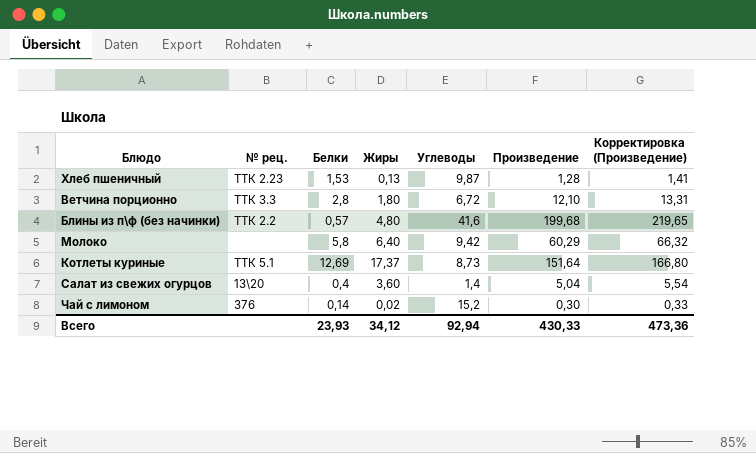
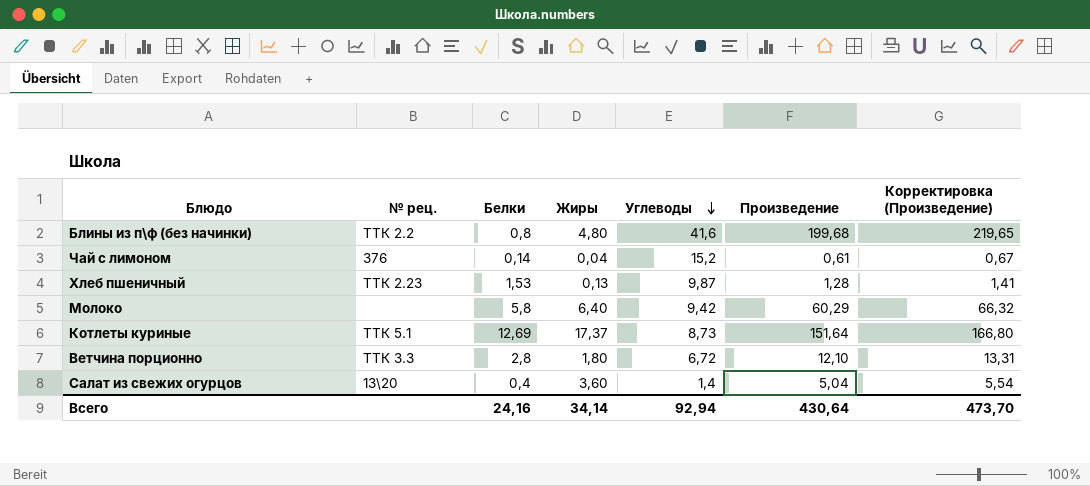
row order: none -> Углеводы descending
Блины из п\ф (без начинки) | Белки: 0,57 -> 0,8
Чай с лимоном | Жиры: 0,02 -> 0,04
Чай с лимоном | Произведение: 0,30 -> 0,61
Чай с лимоном | Корректировка (Произведение): 0,33 -> 0,67
Всего | Белки: 23,93 -> 24,16
Всего | Жиры: 34,12 -> 34,14
Всего | Произведение: 430,33 -> 430,64
Всего | Корректировка (Произведение): 473,36 -> 473,70

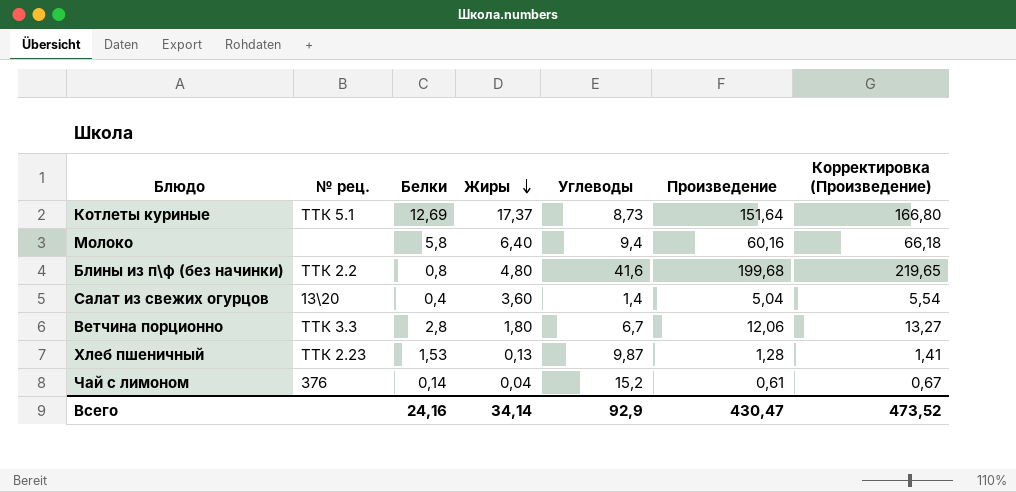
row order: Углеводы descending -> Жиры descending
Молоко | Углеводы: 9,42 -> 9,4
Молоко | Произведение: 60,29 -> 60,16
Молоко | Корректировка (Произведение): 66,32 -> 66,18
Ветчина порционно | Углеводы: 6,72 -> 6,7
Ветчина порционно | Произведение: 12,10 -> 12,06
Ветчина порционно | Корректировка (Произведение): 13,31 -> 13,27
Всего | Углеводы: 92,94 -> 92,9
Всего | Произведение: 430,64 -> 430,47
Всего | Корректировка (Произведение): 473,70 -> 473,52

